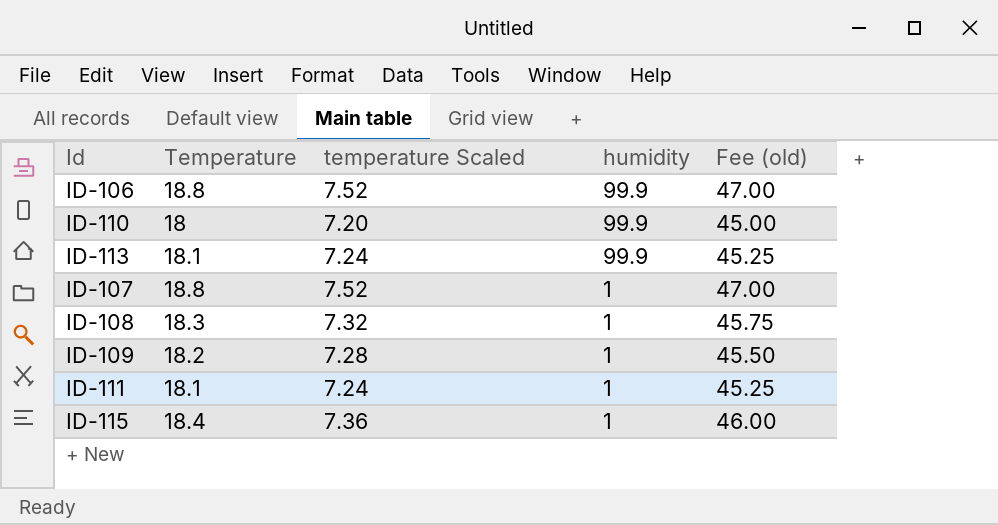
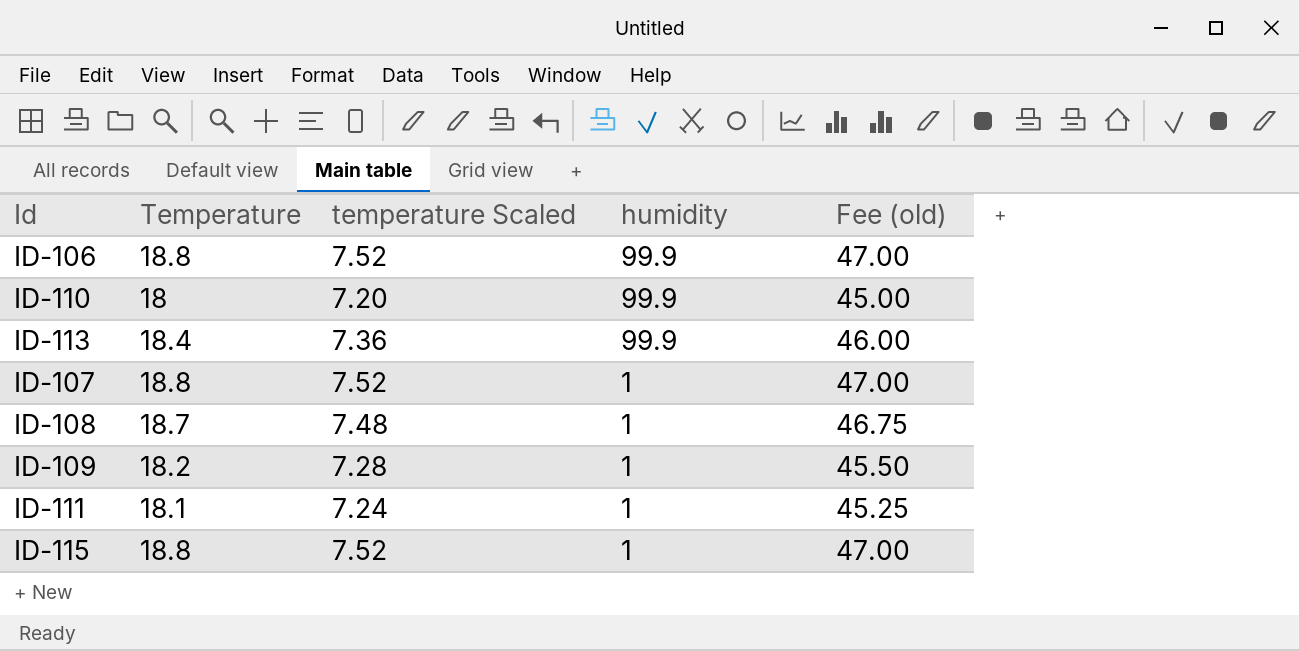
ID-113 | Temperature: 18.1 -> 18.4
ID-113 | temperature Scaled: 7.24 -> 7.36
ID-113 | Fee (old): 45.25 -> 46.00
ID-108 | Temperature: 18.3 -> 18.7
ID-108 | temperature Scaled: 7.32 -> 7.48
ID-108 | Fee (old): 45.75 -> 46.75
ID-115 | Temperature: 18.4 -> 18.8
ID-115 | temperature Scaled: 7.36 -> 7.52
ID-115 | Fee (old): 46.00 -> 47.00

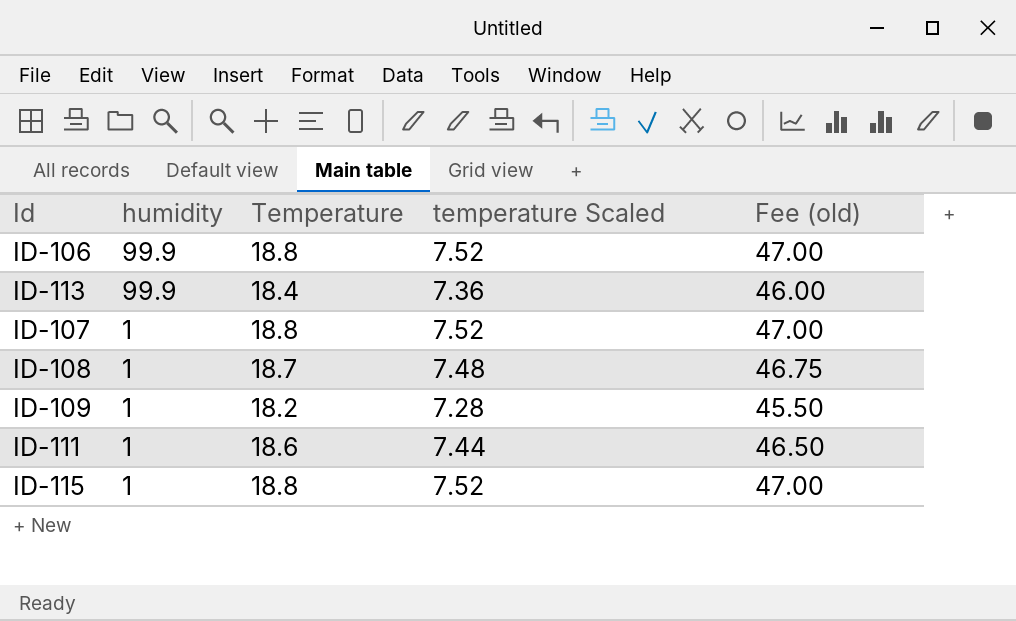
column humidity | position: 4 -> 2
row ID-110: 18 | 7.20 | 99.9 | 45.00 -> none
ID-111 | Temperature: 18.1 -> 18.6
ID-111 | temperature Scaled: 7.24 -> 7.44
ID-111 | Fee (old): 45.25 -> 46.50

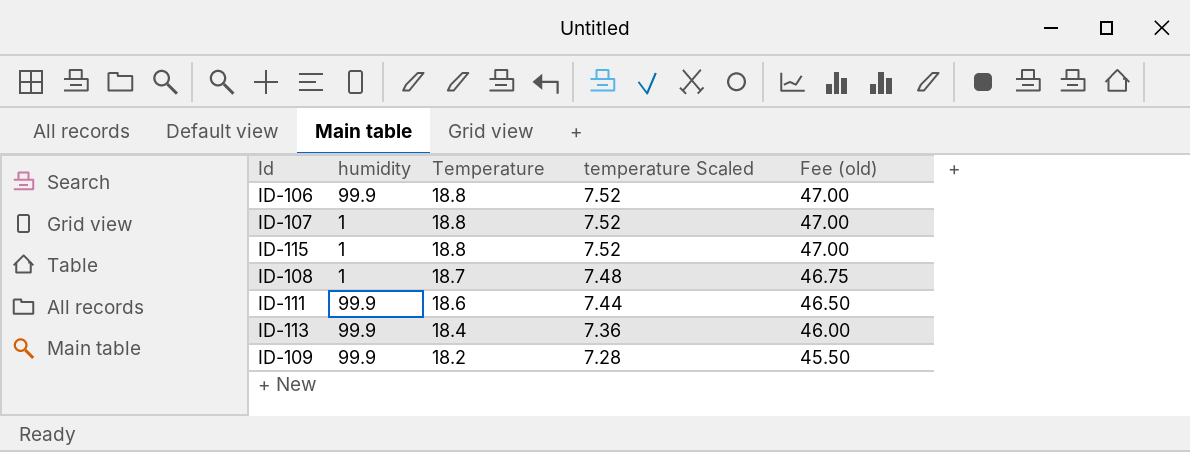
row order: humidity descending -> Temperature descending
ID-111 | humidity: 1 -> 99.9
ID-109 | humidity: 1 -> 99.9

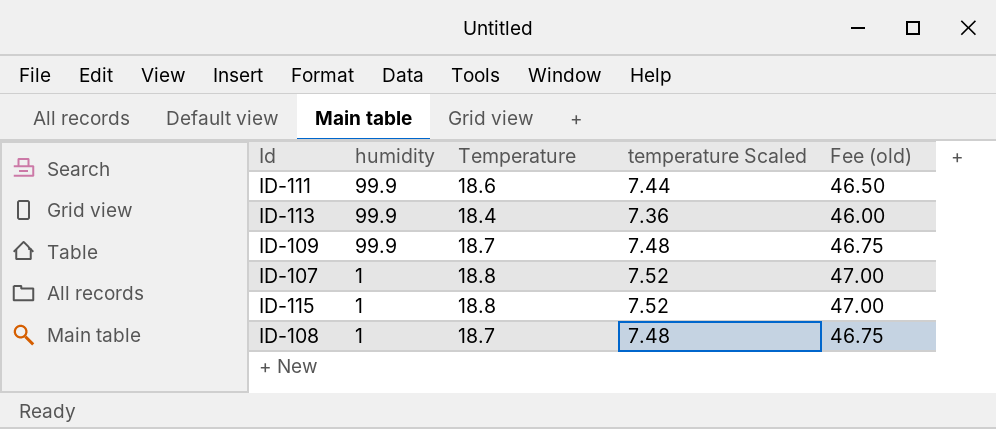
row order: Temperature descending -> humidity descending
row ID-106: 99.9 | 18.8 | 7.52 | 47.00 -> none
ID-109 | Temperature: 18.2 -> 18.7
ID-109 | temperature Scaled: 7.28 -> 7.48
ID-109 | Fee (old): 45.50 -> 46.75

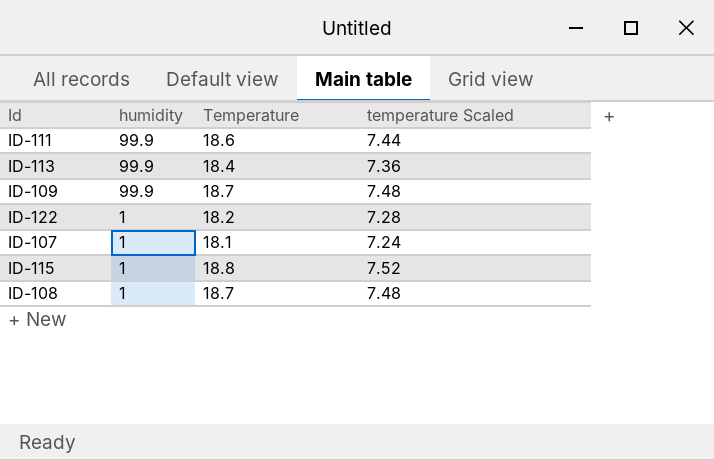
column Fee (old) | formula: [Temperature] * 2.5 -> none
row ID-122: none -> 1 | 18.2 | 7.28
ID-107 | Temperature: 18.8 -> 18.1
ID-107 | temperature Scaled: 7.52 -> 7.24

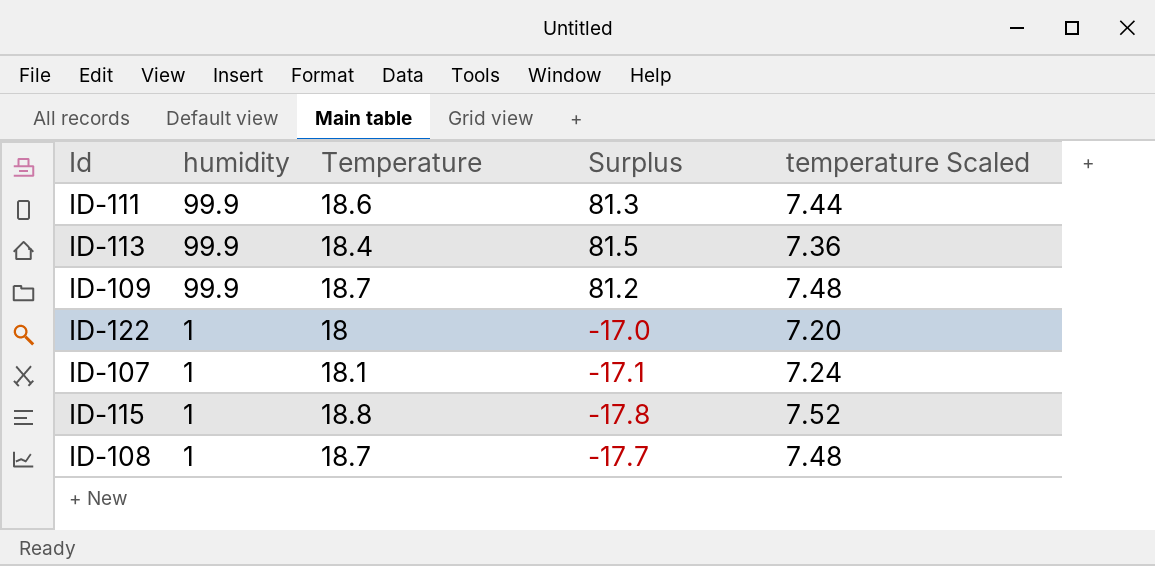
column Surplus | formula: none -> [humidity] - [Temperature]
ID-122 | Temperature: 18.2 -> 18
ID-122 | temperature Scaled: 7.28 -> 7.20

